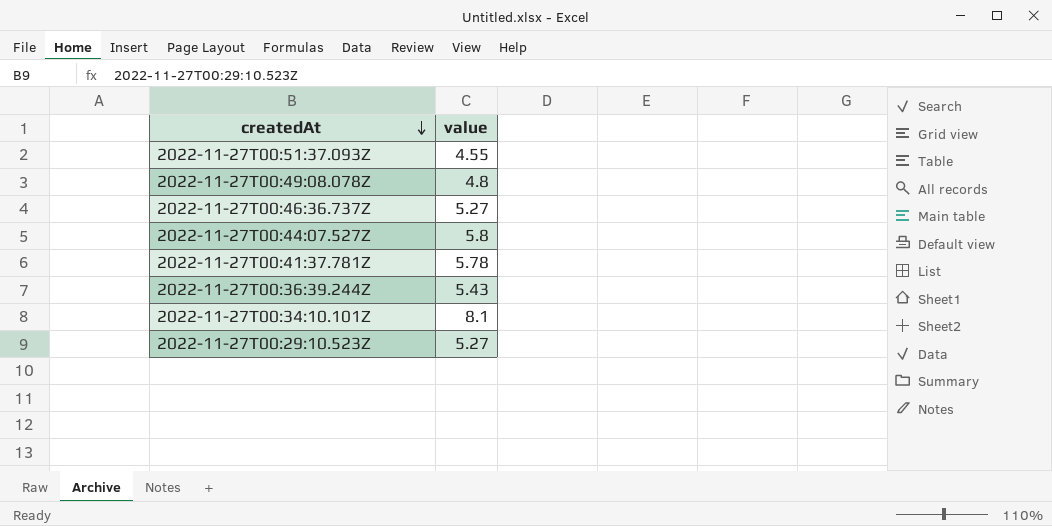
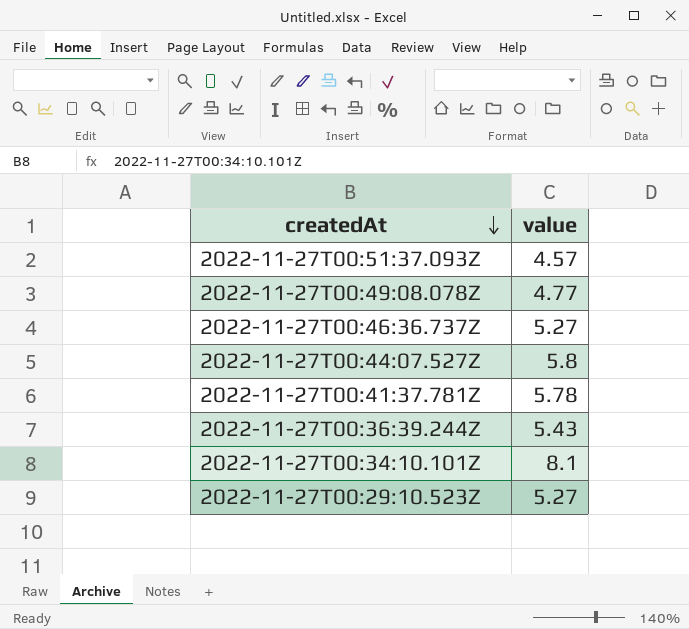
2022-11-27T00:51:37.093Z | value: 4.55 -> 4.57
2022-11-27T00:49:08.078Z | value: 4.8 -> 4.77

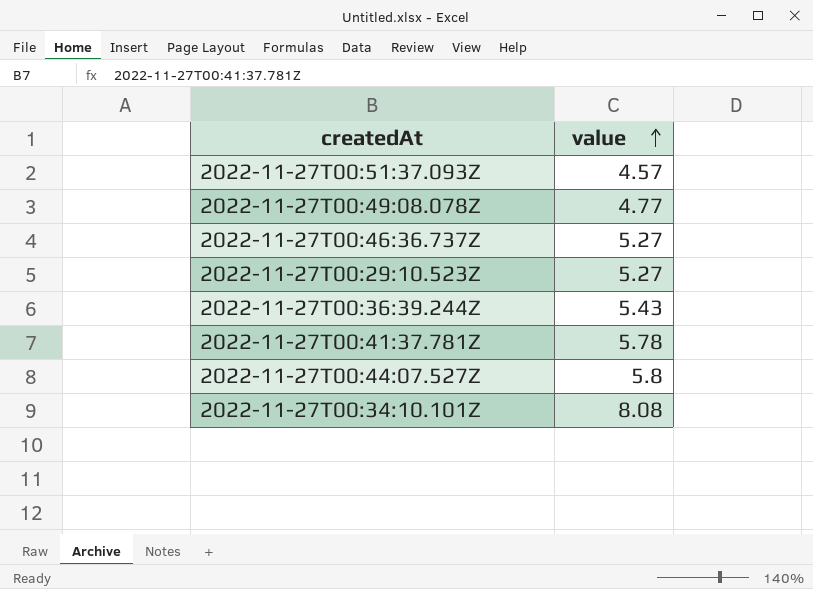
row order: createdAt descending -> value ascending
2022-11-27T00:34:10.101Z | value: 8.1 -> 8.08

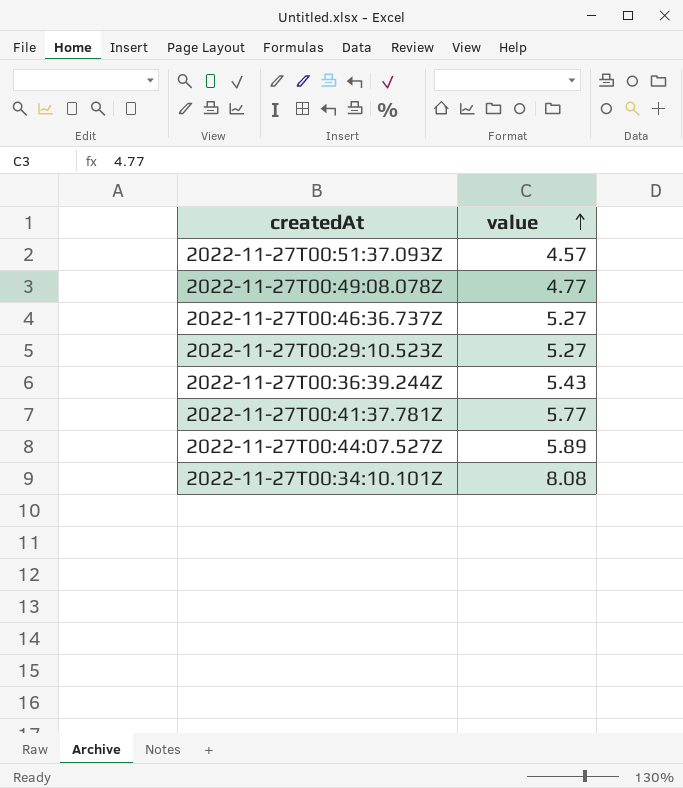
2022-11-27T00:41:37.781Z | value: 5.78 -> 5.77
2022-11-27T00:44:07.527Z | value: 5.8 -> 5.89

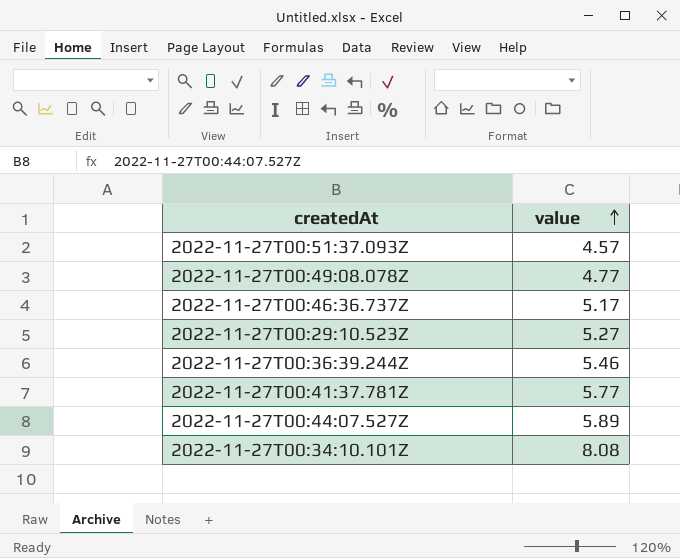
2022-11-27T00:46:36.737Z | value: 5.27 -> 5.17
2022-11-27T00:36:39.244Z | value: 5.43 -> 5.46

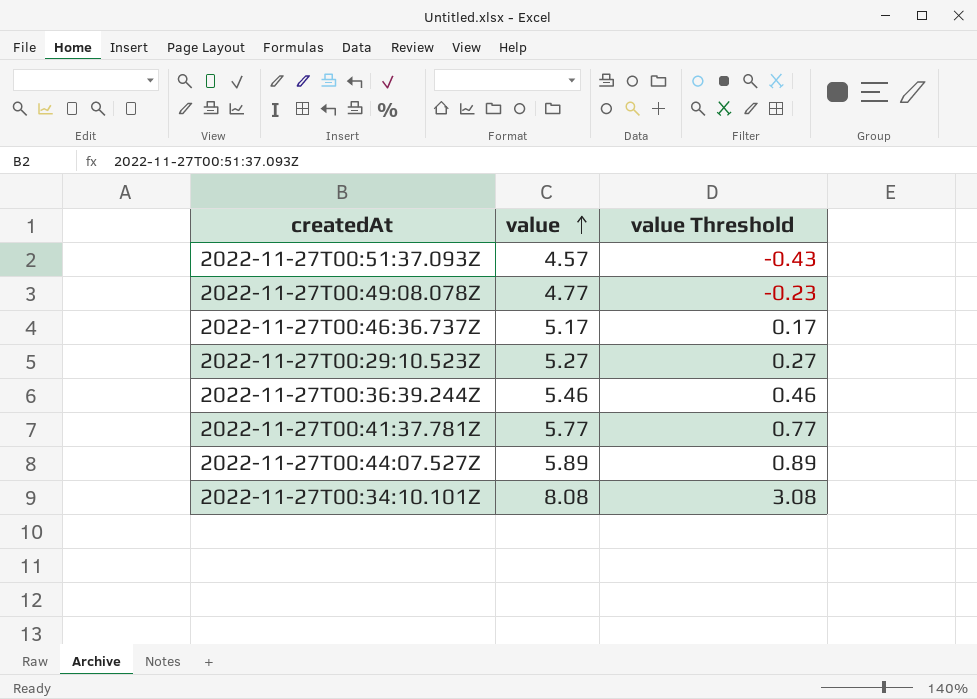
column value Threshold | formula: none -> [value] - 5

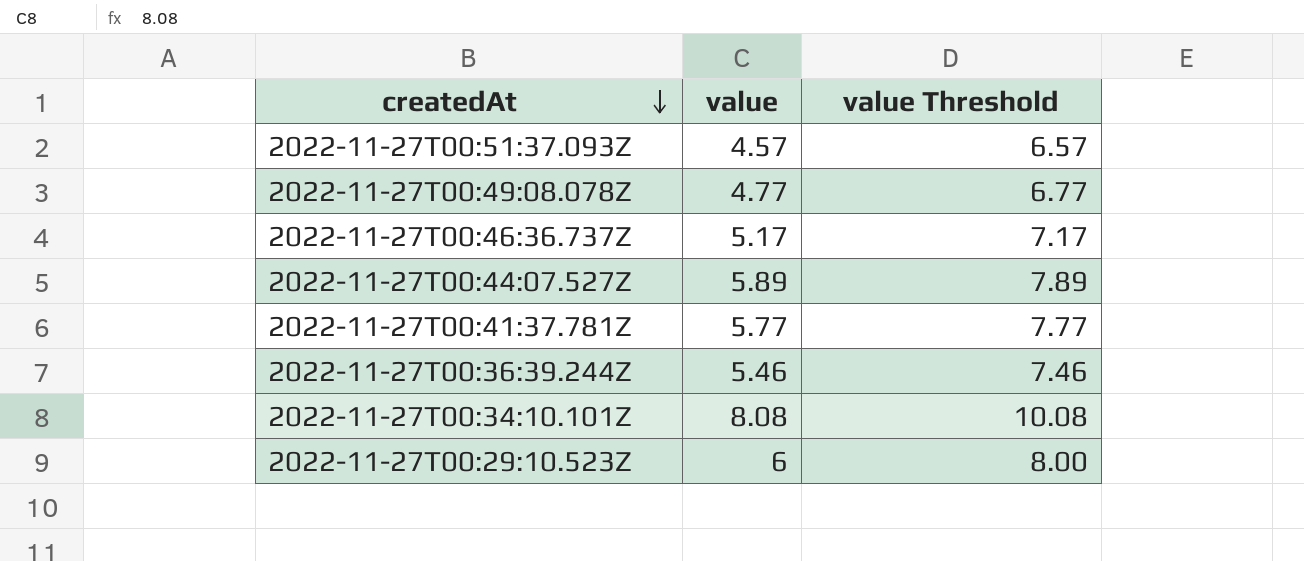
row order: value ascending -> createdAt descending
column value Threshold | formula: [value] - 5 -> [value] + 2
2022-11-27T00:29:10.523Z | value: 5.27 -> 6

